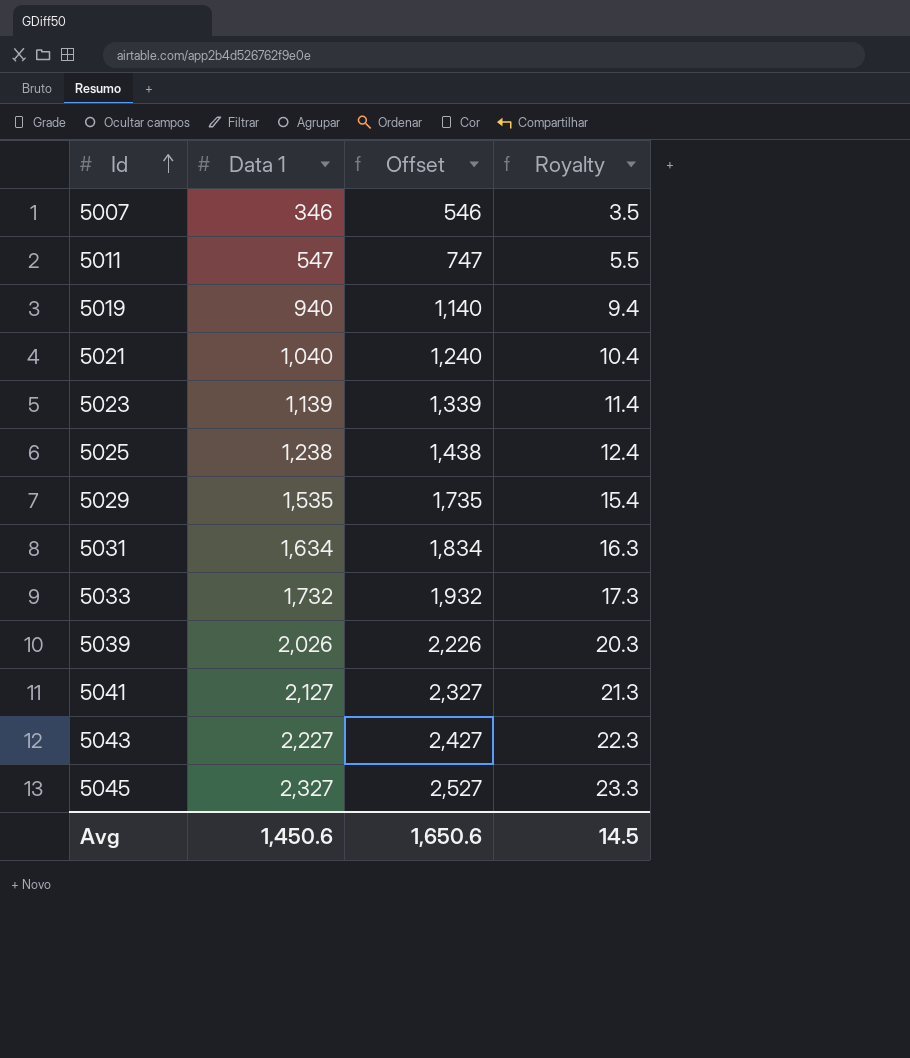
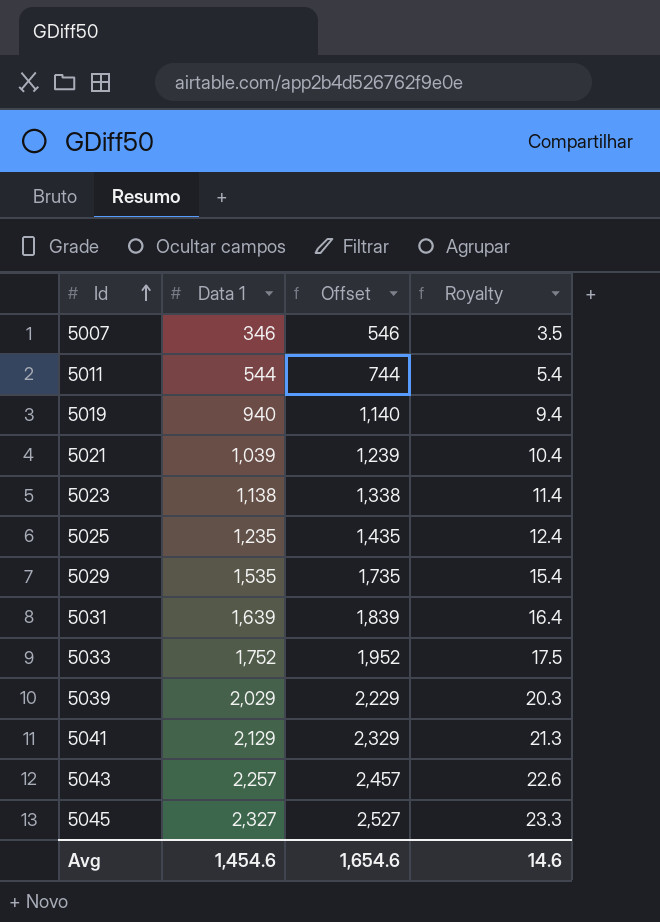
5011 | Data 1: 547 -> 544
5011 | Offset: 747 -> 744
5011 | Royalty: 5.5 -> 5.4
5021 | Data 1: 1,040 -> 1,039
5021 | Offset: 1,240 -> 1,239
5023 | Data 1: 1,139 -> 1,138
5023 | Offset: 1,339 -> 1,338
5025 | Data 1: 1,238 -> 1,235
5025 | Offset: 1,438 -> 1,435
5031 | Data 1: 1,634 -> 1,639
5031 | Offset: 1,834 -> 1,839
5031 | Royalty: 16.3 -> 16.4
5033 | Data 1: 1,732 -> 1,752
5033 | Offset: 1,932 -> 1,952
5033 | Royalty: 17.3 -> 17.5
5039 | Data 1: 2,026 -> 2,029
5039 | Offset: 2,226 -> 2,229
5041 | Data 1: 2,127 -> 2,129
5041 | Offset: 2,327 -> 2,329
5043 | Data 1: 2,227 -> 2,257
5043 | Offset: 2,427 -> 2,457
5043 | Royalty: 22.3 -> 22.6
Avg | Data 1: 1,450.6 -> 1,454.6
Avg | Offset: 1,650.6 -> 1,654.6
Avg | Royalty: 14.5 -> 14.6

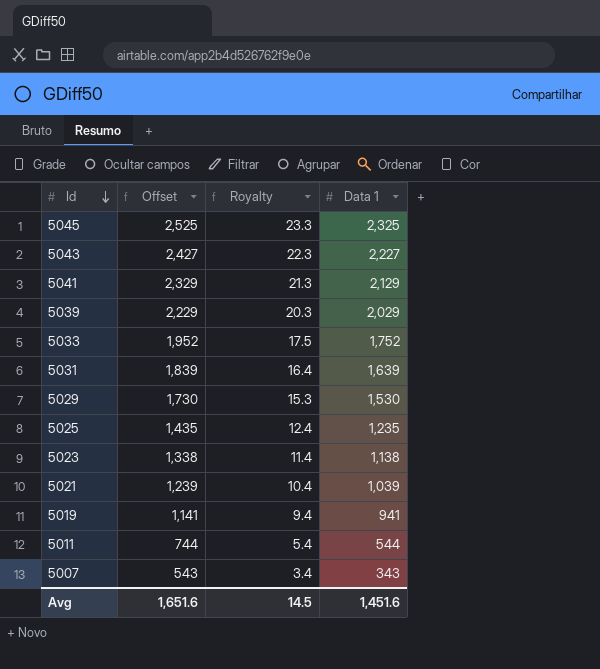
row order: Id ascending -> Id descending
column Data 1 | position: 2 -> 4
5045 | Offset: 2,527 -> 2,525
5045 | Data 1: 2,327 -> 2,325
5043 | Offset: 2,457 -> 2,427
5043 | Royalty: 22.6 -> 22.3
5043 | Data 1: 2,257 -> 2,227
5029 | Offset: 1,735 -> 1,730
5029 | Royalty: 15.4 -> 15.3
5029 | Data 1: 1,535 -> 1,530
5019 | Offset: 1,140 -> 1,141
5019 | Data 1: 940 -> 941
5007 | Offset: 546 -> 543
5007 | Royalty: 3.5 -> 3.4
5007 | Data 1: 346 -> 343
Avg | Offset: 1,654.6 -> 1,651.6
Avg | Royalty: 14.6 -> 14.5
Avg | Data 1: 1,454.6 -> 1,451.6

